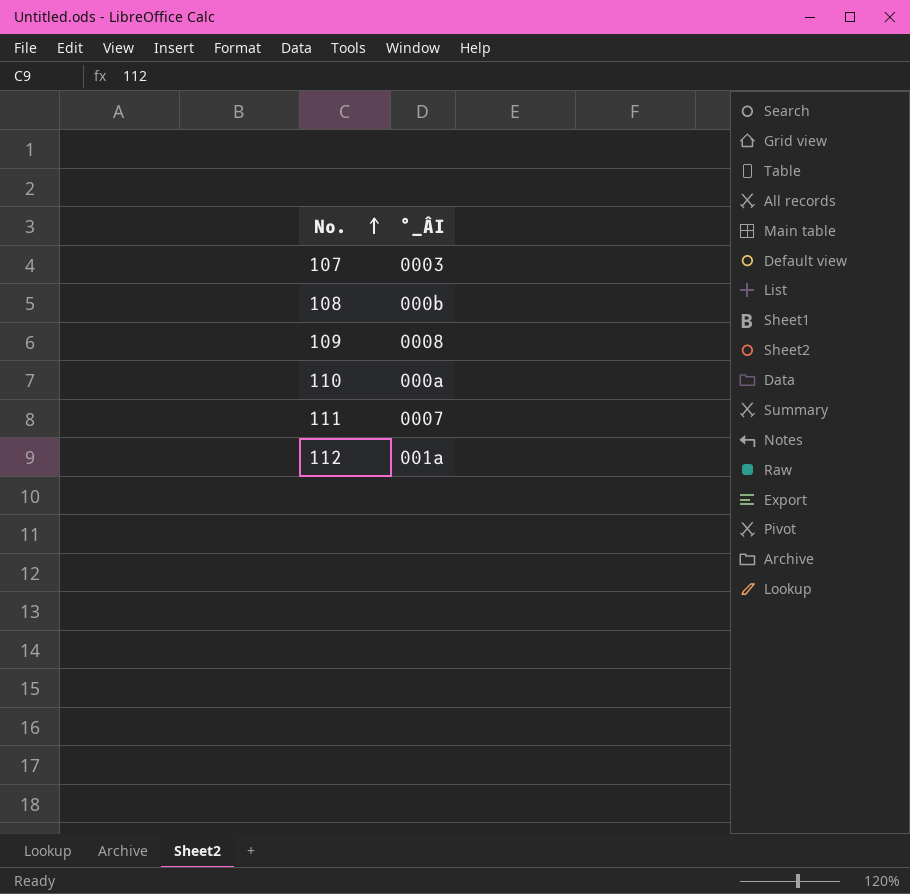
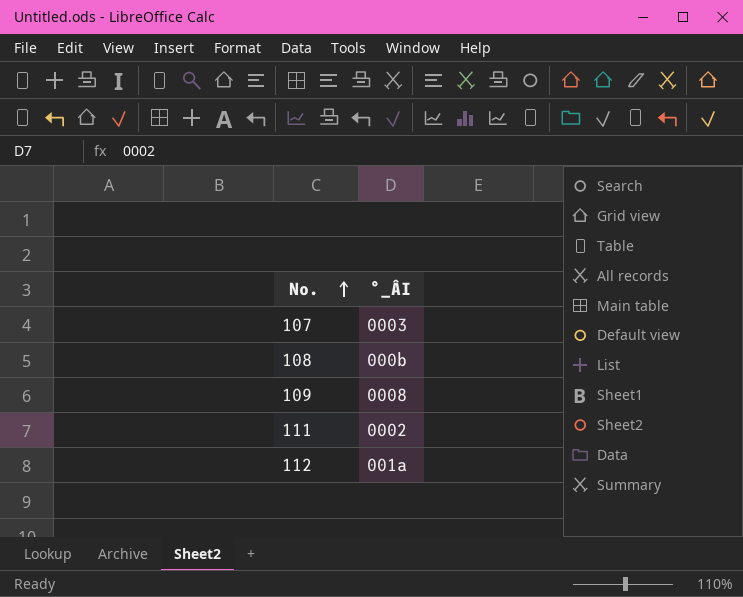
row 110: 000a -> none
111 | °_ÂI: 0007 -> 0002

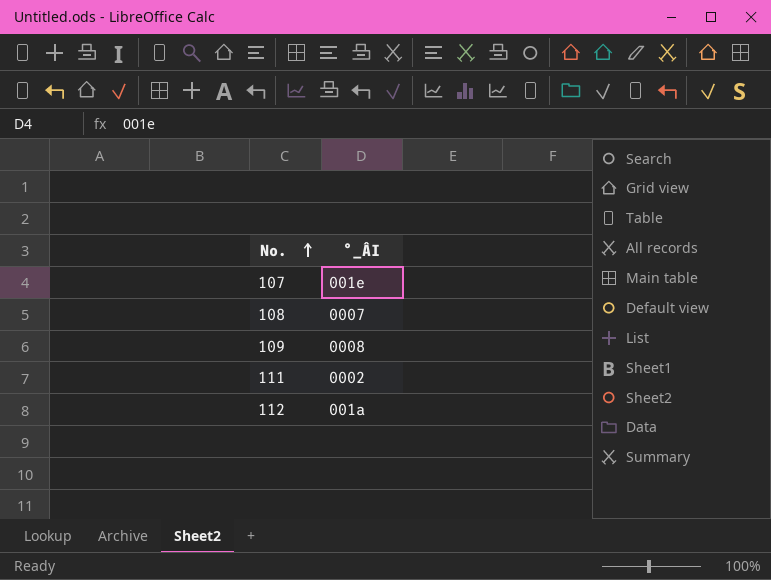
107 | °_ÂI: 0003 -> 001e
108 | °_ÂI: 000b -> 0007

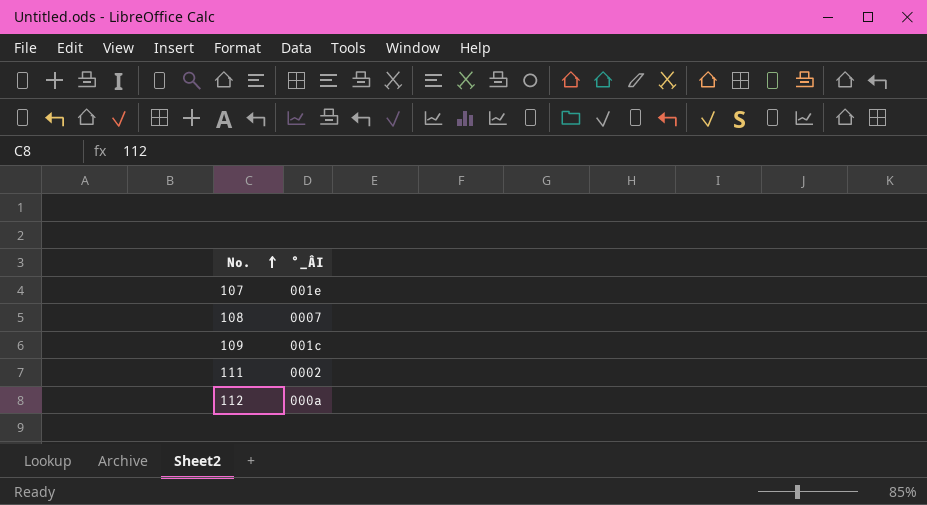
109 | °_ÂI: 0008 -> 001c
112 | °_ÂI: 001a -> 000a

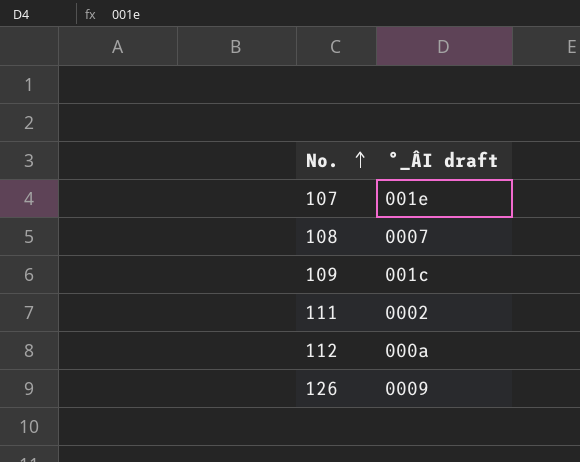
column name: °_ÂI -> °_ÂI draft
row 126: none -> 0009

